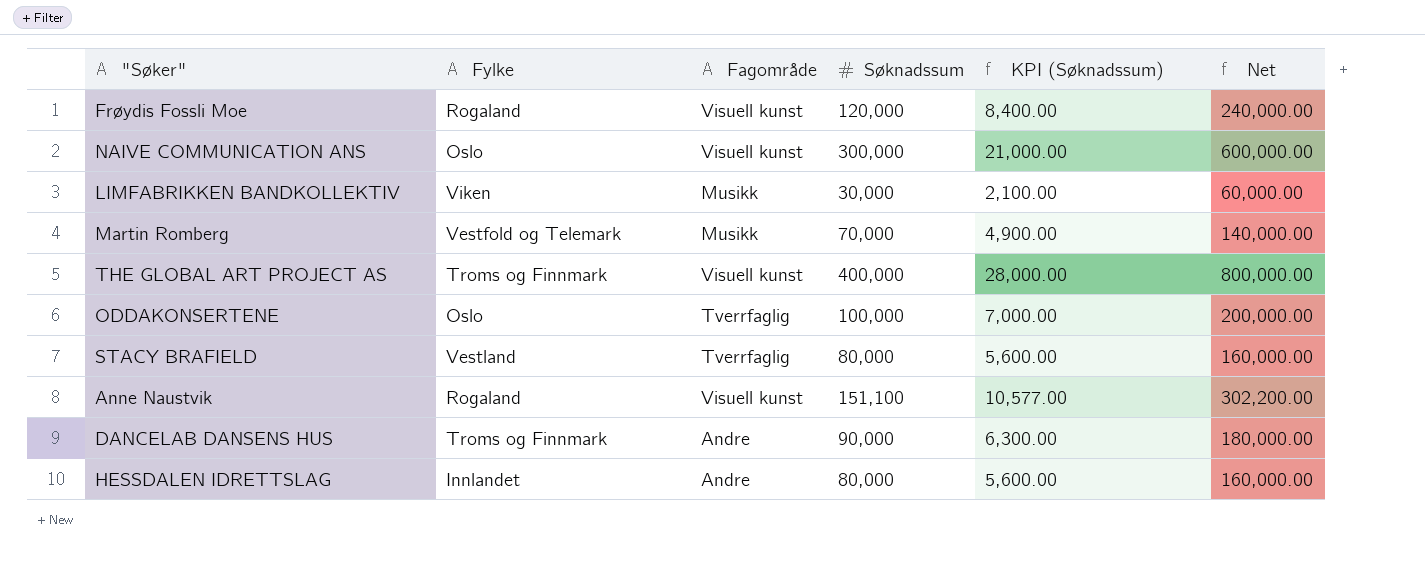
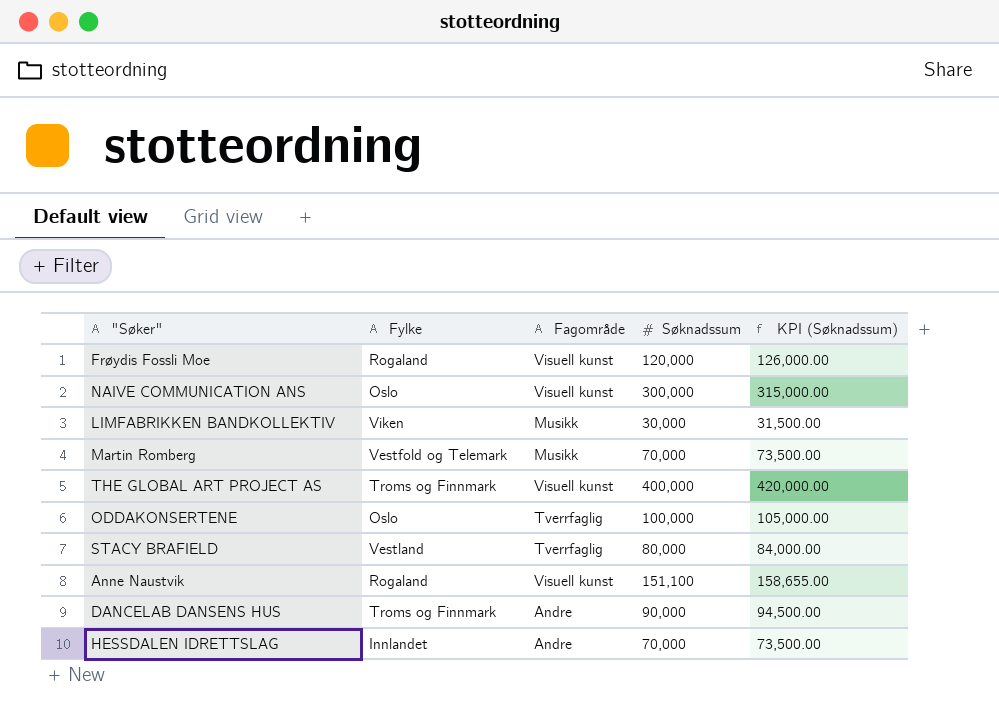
column Net | formula: [Søknadssum] * 2 -> none
column KPI (Søknadssum) | formula: [Søknadssum] * 0.07 -> [Søknadssum] * 1.05
HESSDALEN IDRETTSLAG | Søknadssum: 80,000 -> 70,000

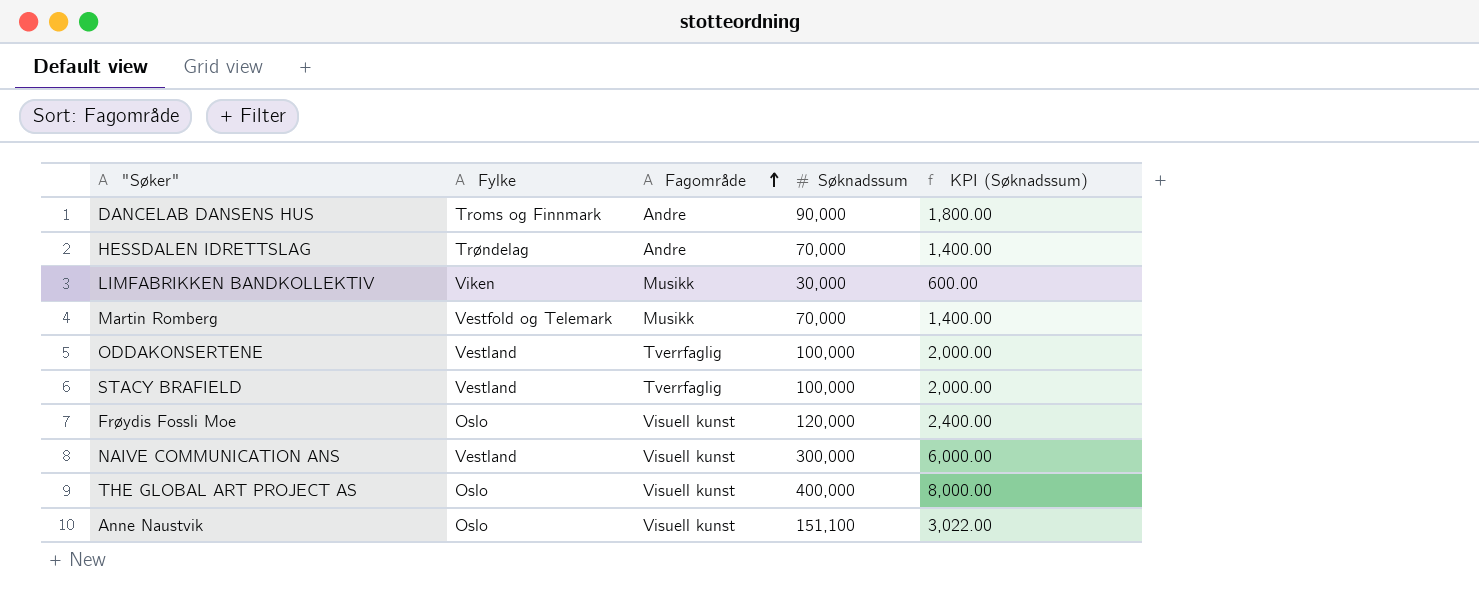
row order: none -> Fagområde ascending
column KPI (Søknadssum) | formula: [Søknadssum] * 1.05 -> [Søknadssum] * 0.02
HESSDALEN IDRETTSLAG | Fylke: Innlandet -> Trøndelag
ODDAKONSERTENE | Fylke: Oslo -> Vestland
STACY BRAFIELD | Søknadssum: 80,000 -> 100,000
Frøydis Fossli Moe | Fylke: Rogaland -> Oslo
NAIVE COMMUNICATION ANS | Fylke: Oslo -> Vestland
THE GLOBAL ART PROJECT AS | Fylke: Troms og Finnmark -> Oslo
Anne Naustvik | Fylke: Rogaland -> Oslo

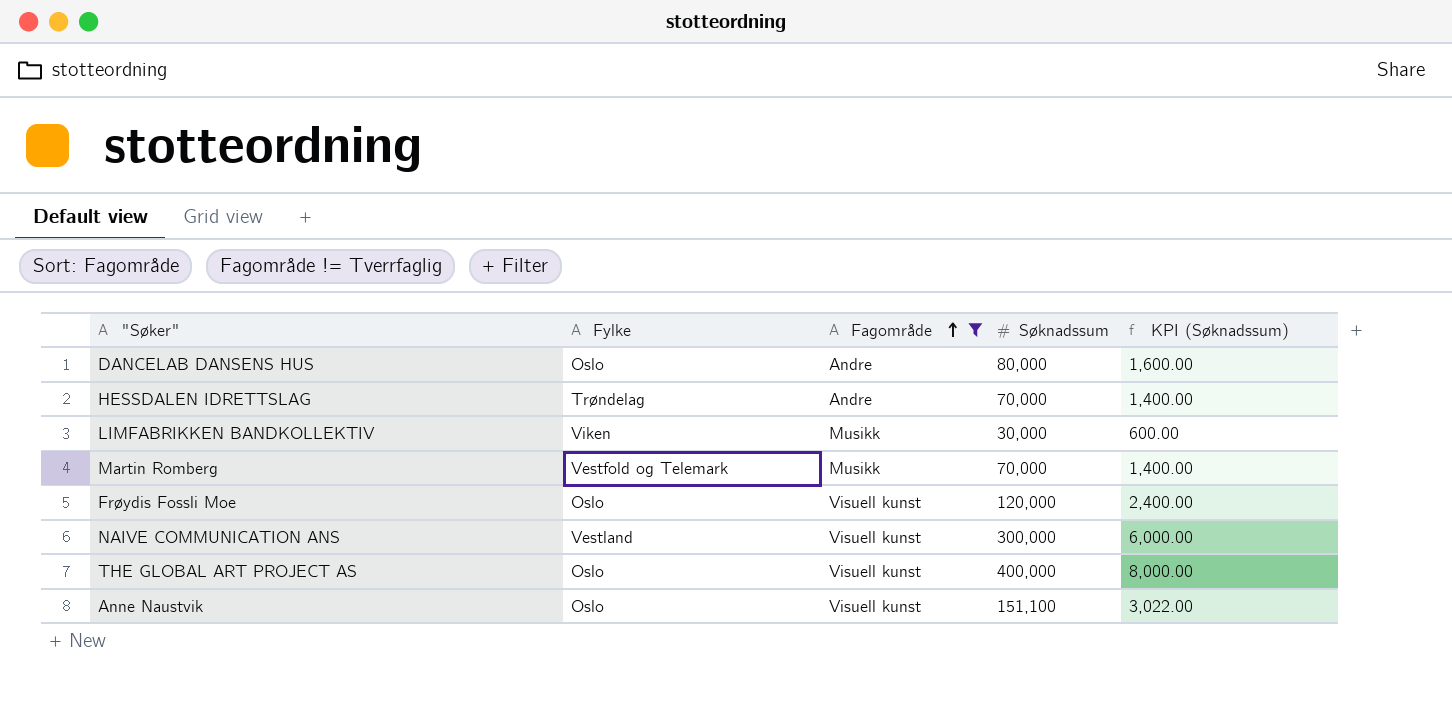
filter: none -> Fagområde != Tverrfaglig
DANCELAB DANSENS HUS | Fylke: Troms og Finnmark -> Oslo
DANCELAB DANSENS HUS | Søknadssum: 90,000 -> 80,000
DANCELAB DANSENS HUS | KPI (Søknadssum): 1,800.00 -> 1,600.00

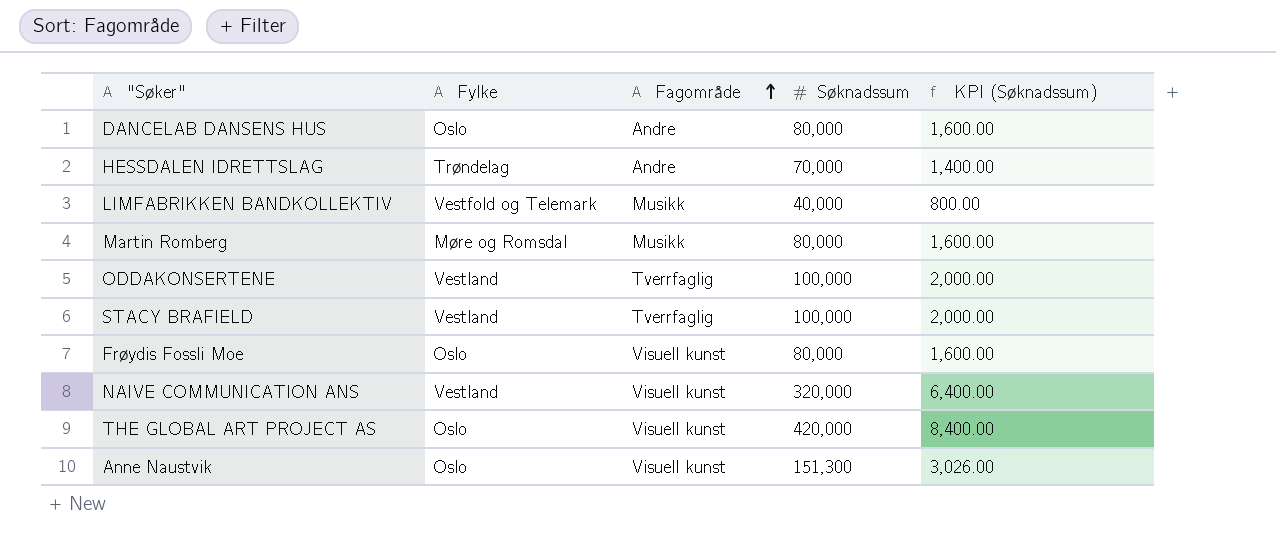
filter: Fagområde != Tverrfaglig -> none
LIMFABRIKKEN BANDKOLLEKTIV | Fylke: Viken -> Vestfold og Telemark
LIMFABRIKKEN BANDKOLLEKTIV | Søknadssum: 30,000 -> 40,000
LIMFABRIKKEN BANDKOLLEKTIV | KPI (Søknadssum): 600.00 -> 800.00
Martin Romberg | Fylke: Vestfold og Telemark -> Møre og Romsdal
Martin Romberg | Søknadssum: 70,000 -> 80,000
Martin Romberg | KPI (Søknadssum): 1,400.00 -> 1,600.00
Frøydis Fossli Moe | Søknadssum: 120,000 -> 80,000
Frøydis Fossli Moe | KPI (Søknadssum): 2,400.00 -> 1,600.00
NAIVE COMMUNICATION ANS | Søknadssum: 300,000 -> 320,000
NAIVE COMMUNICATION ANS | KPI (Søknadssum): 6,000.00 -> 6,400.00
THE GLOBAL ART PROJECT AS | Søknadssum: 400,000 -> 420,000
THE GLOBAL ART PROJECT AS | KPI (Søknadssum): 8,000.00 -> 8,400.00
Anne Naustvik | Søknadssum: 151,100 -> 151,300
Anne Naustvik | KPI (Søknadssum): 3,022.00 -> 3,026.00

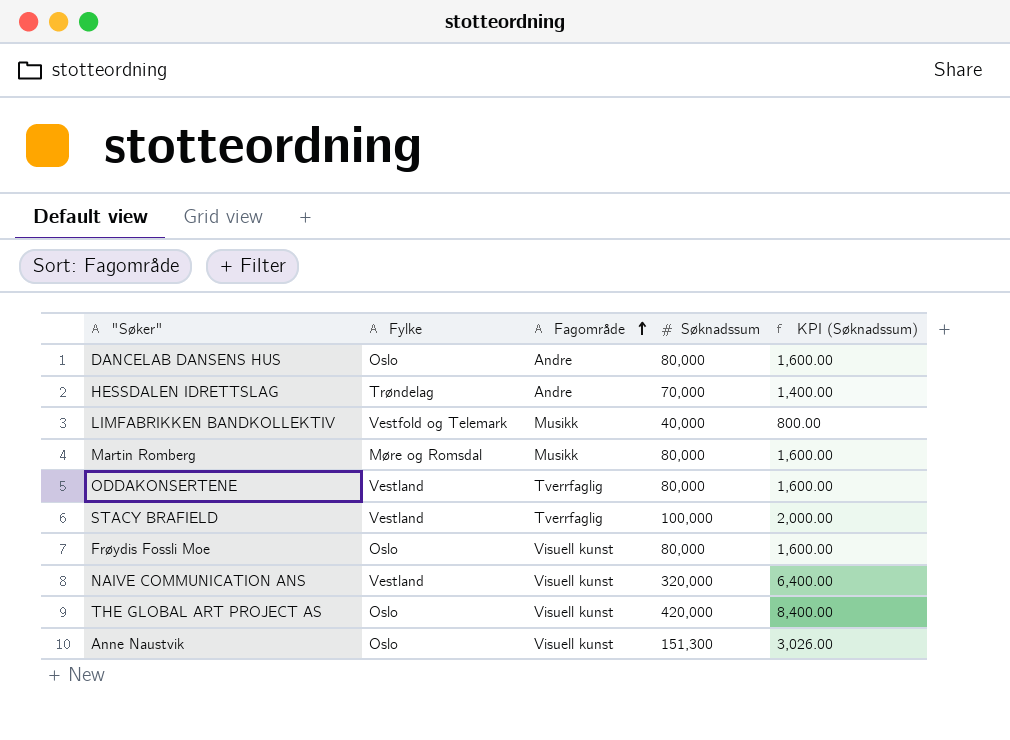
ODDAKONSERTENE | Søknadssum: 100,000 -> 80,000
ODDAKONSERTENE | KPI (Søknadssum): 2,000.00 -> 1,600.00

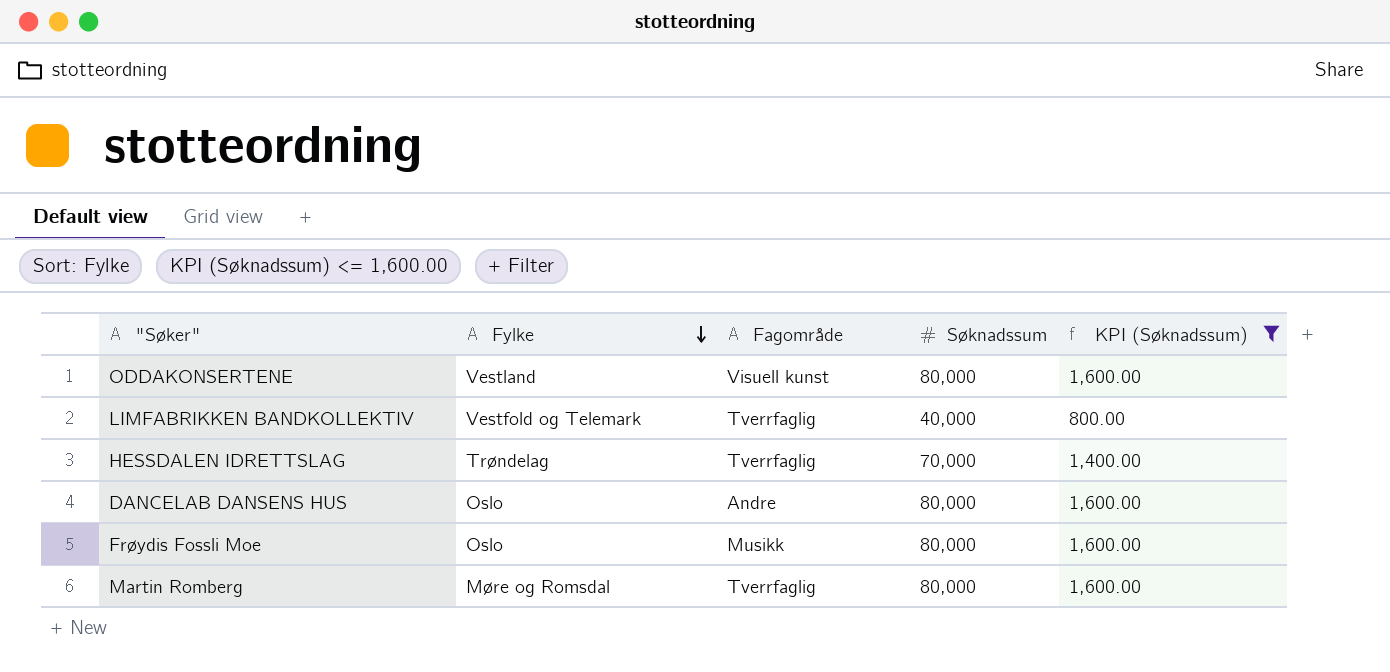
filter: none -> KPI (Søknadssum) <= 1,600.00
row order: Fagområde ascending -> Fylke descending
ODDAKONSERTENE | Fagområde: Tverrfaglig -> Visuell kunst
LIMFABRIKKEN BANDKOLLEKTIV | Fagområde: Musikk -> Tverrfaglig
HESSDALEN IDRETTSLAG | Fagområde: Andre -> Tverrfaglig
Frøydis Fossli Moe | Fagområde: Visuell kunst -> Musikk
Martin Romberg | Fagområde: Musikk -> Tverrfaglig

